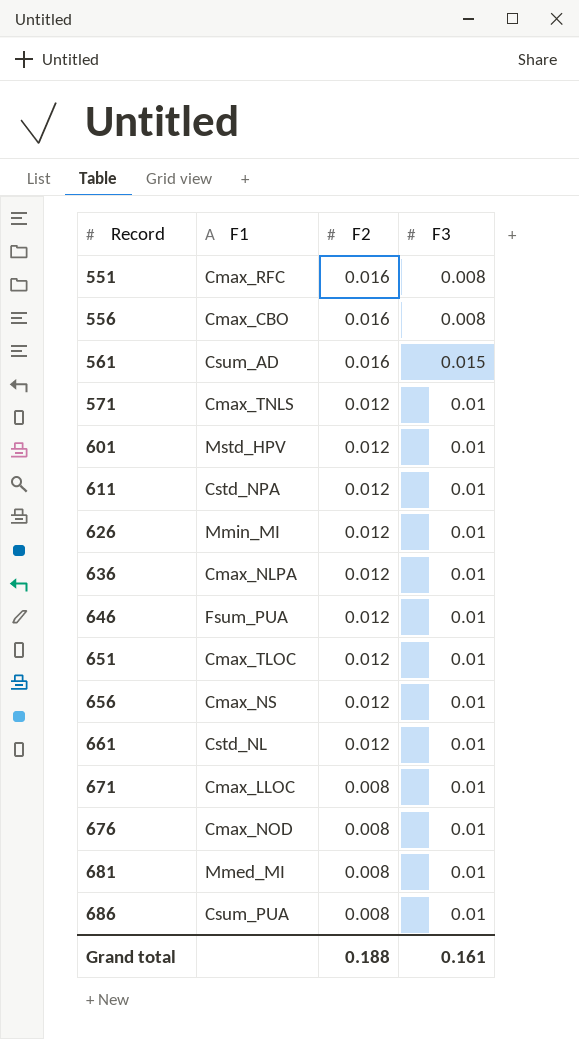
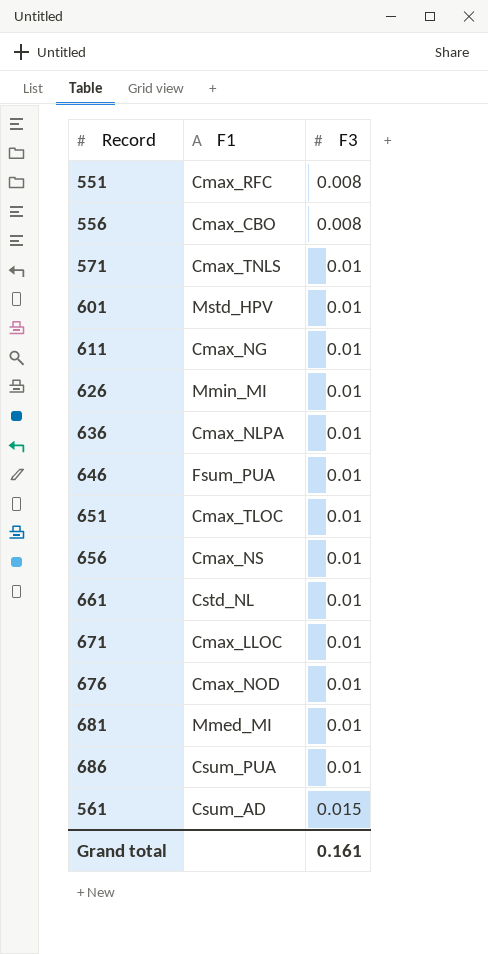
row order: Record ascending -> F3 ascending
column F2 | position: 3 -> none
611 | F1: Cstd_NPA -> Cmax_NG

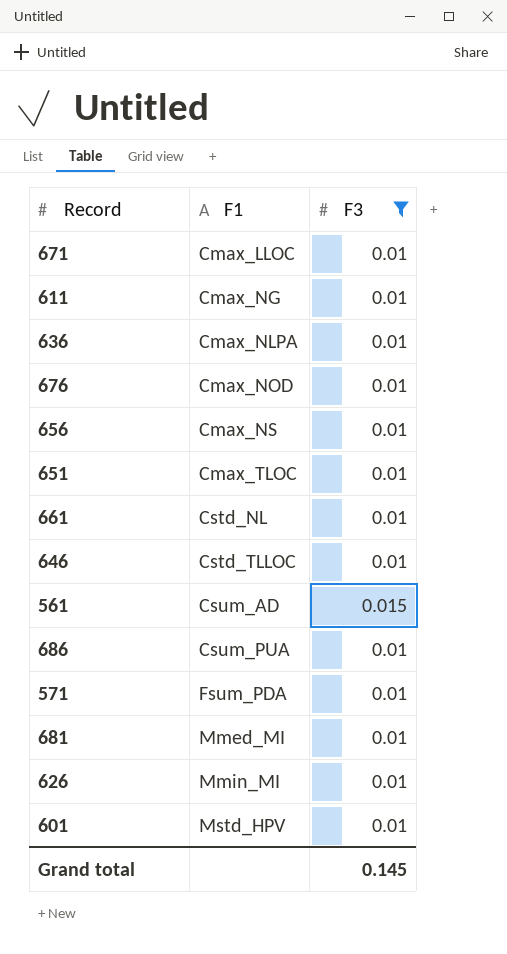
filter: none -> F3 != 0.008
row order: F3 ascending -> F1 ascending
646 | F1: Fsum_PUA -> Cstd_TLLOC
571 | F1: Cmax_TNLS -> Fsum_PDA
Grand total | F3: 0.161 -> 0.145

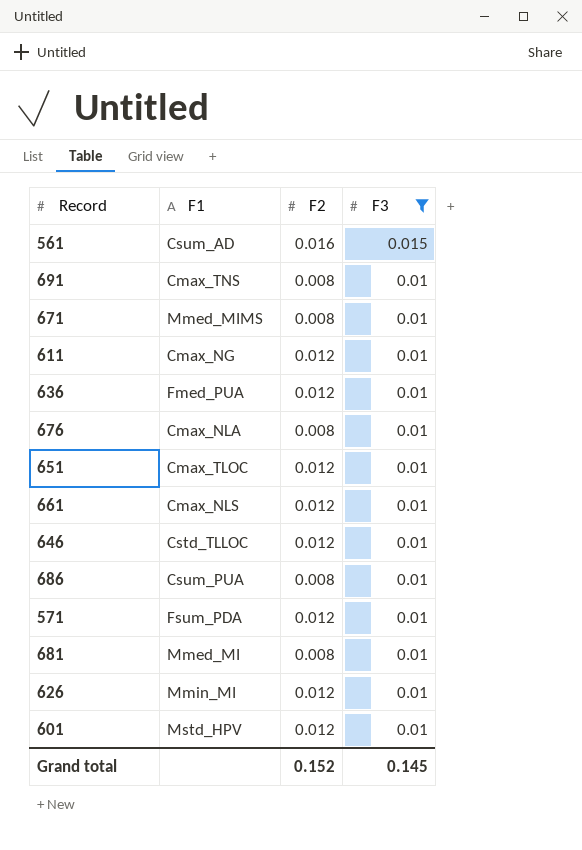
row order: F1 ascending -> F3 descending
column F2 | position: none -> 3
row 656: Cmax_NS | 0.01 -> none
row 691: none -> Cmax_TNS | 0.008 | 0.01
671 | F1: Cmax_LLOC -> Mmed_MIMS
636 | F1: Cmax_NLPA -> Fmed_PUA
676 | F1: Cmax_NOD -> Cmax_NLA
661 | F1: Cstd_NL -> Cmax_NLS

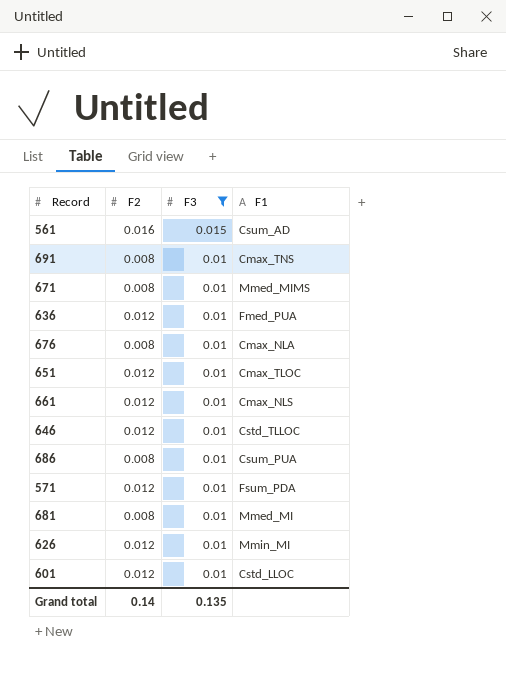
column F1 | position: 2 -> 4
row 611: Cmax_NG | 0.012 | 0.01 -> none
601 | F1: Mstd_HPV -> Cstd_LLOC
Grand total | F2: 0.152 -> 0.14
Grand total | F3: 0.145 -> 0.135

